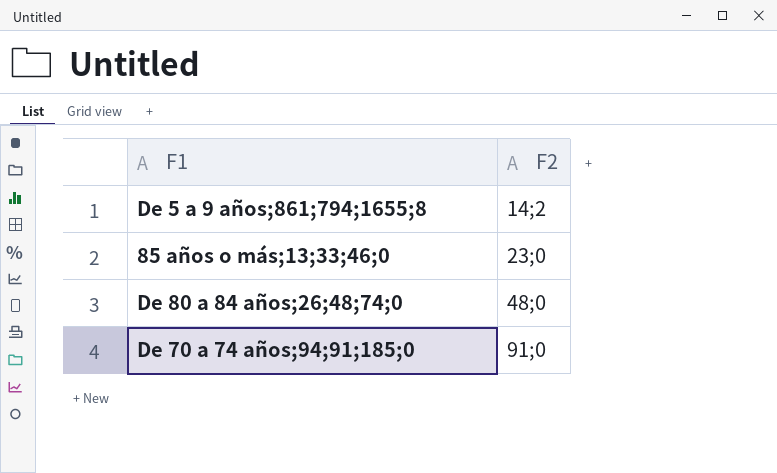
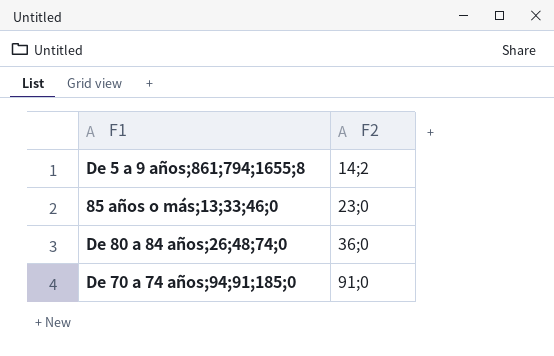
De 80 a 84 años;26;48;74;0 | F2: 48;0 -> 36;0

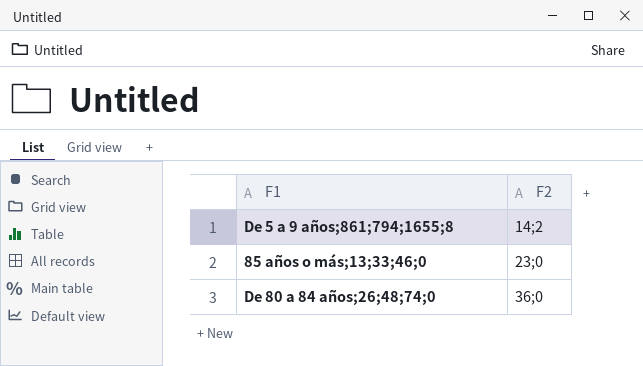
row De 70 a 74 años;94;91;185;0: 91;0 -> none

